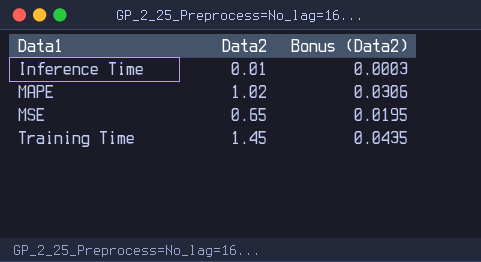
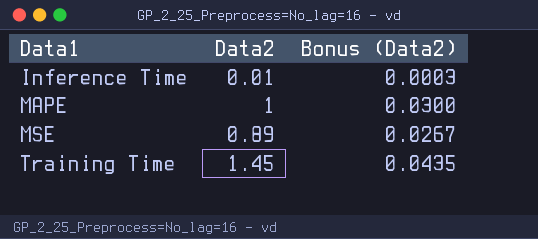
MAPE | Data2: 1.02 -> 1
MAPE | Bonus (Data2): 0.0306 -> 0.0300
MSE | Data2: 0.65 -> 0.89
MSE | Bonus (Data2): 0.0195 -> 0.0267

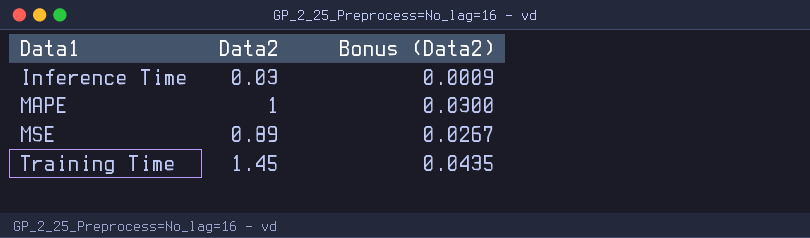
Inference Time | Data2: 0.01 -> 0.03
Inference Time | Bonus (Data2): 0.0003 -> 0.0009

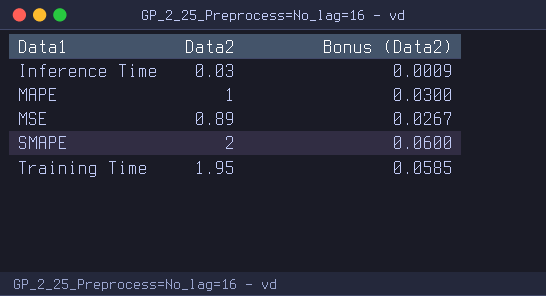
row SMAPE: none -> 2 | 0.0600
Training Time | Data2: 1.45 -> 1.95
Training Time | Bonus (Data2): 0.0435 -> 0.0585

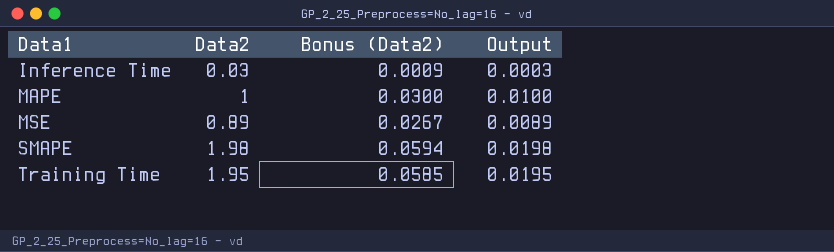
column Output | formula: none -> [Data2] * 0.01
SMAPE | Data2: 2 -> 1.98
SMAPE | Bonus (Data2): 0.0600 -> 0.0594

